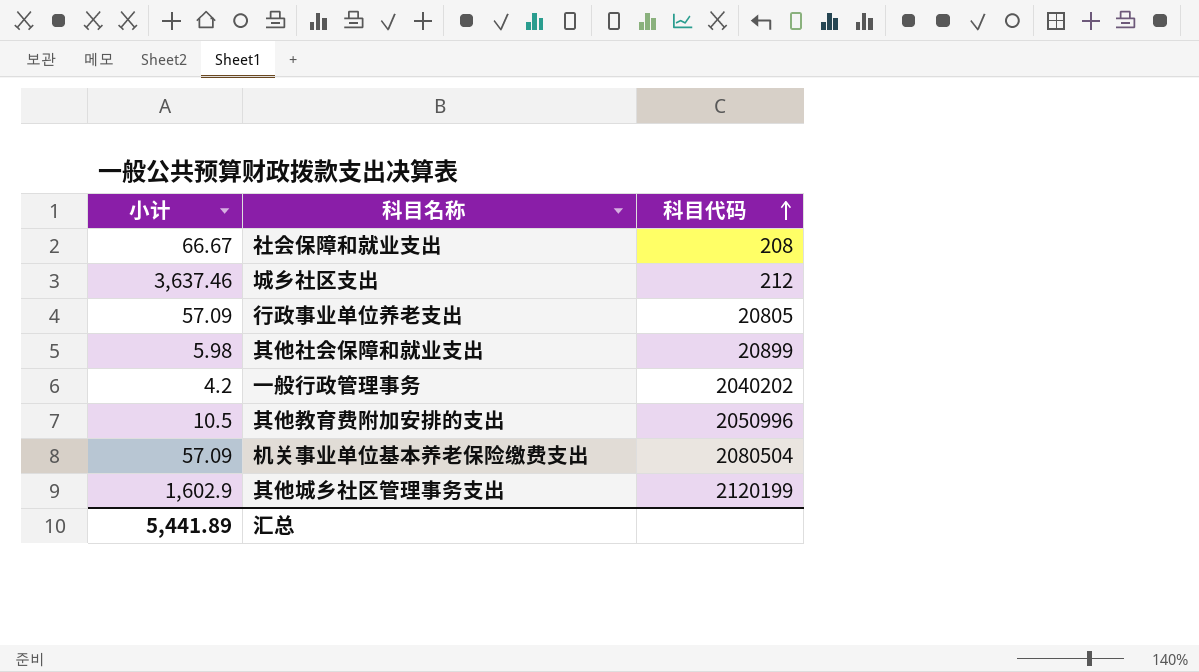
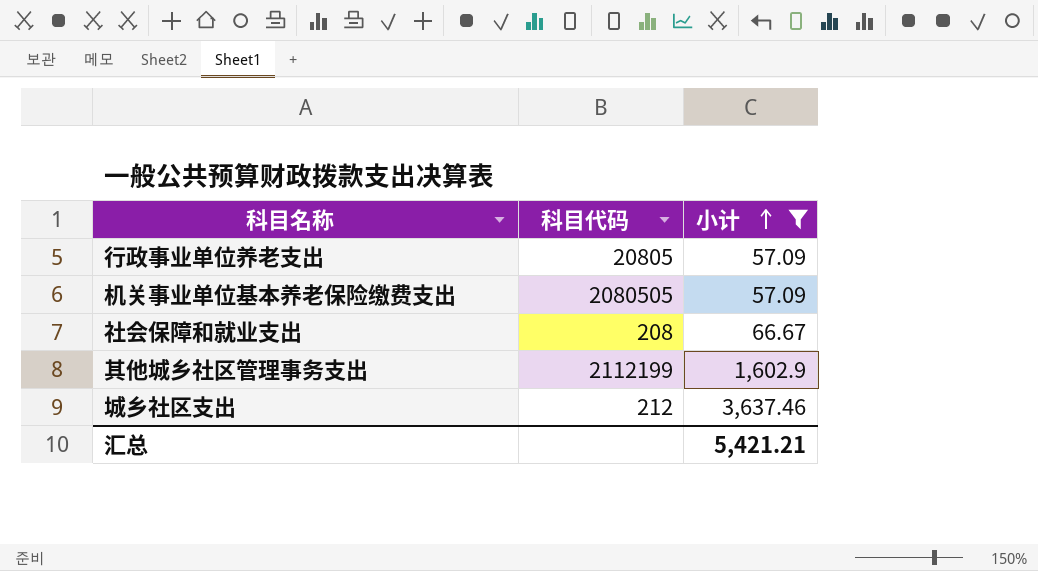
filter: none -> 小计 >= 57.09
row order: 科目代码 ascending -> 小计 ascending
column 小计 | position: 1 -> 3
机关事业单位基本养老保险缴费支出 | 科目代码: 2080504 -> 2080505
其他城乡社区管理事务支出 | 科目代码: 2120199 -> 2112199
汇总 | 小计: 5,441.89 -> 5,421.21

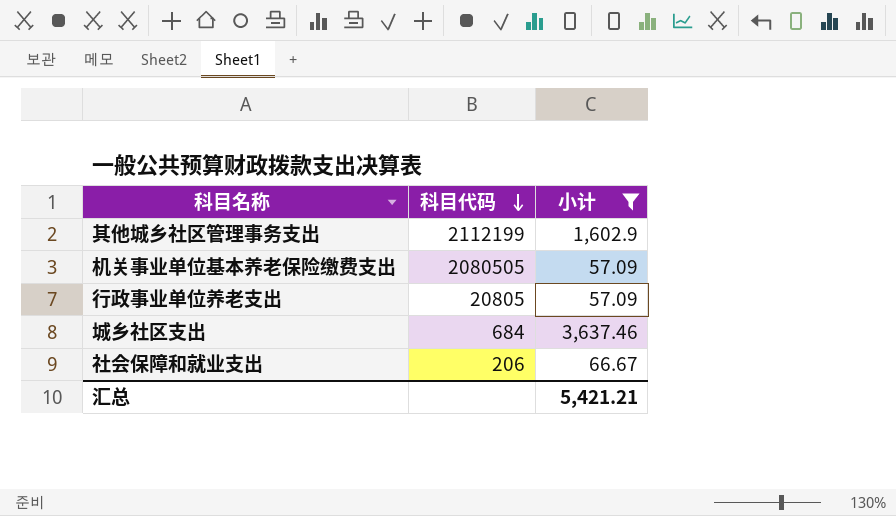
row order: 小计 ascending -> 科目代码 descending
城乡社区支出 | 科目代码: 212 -> 684
社会保障和就业支出 | 科目代码: 208 -> 206

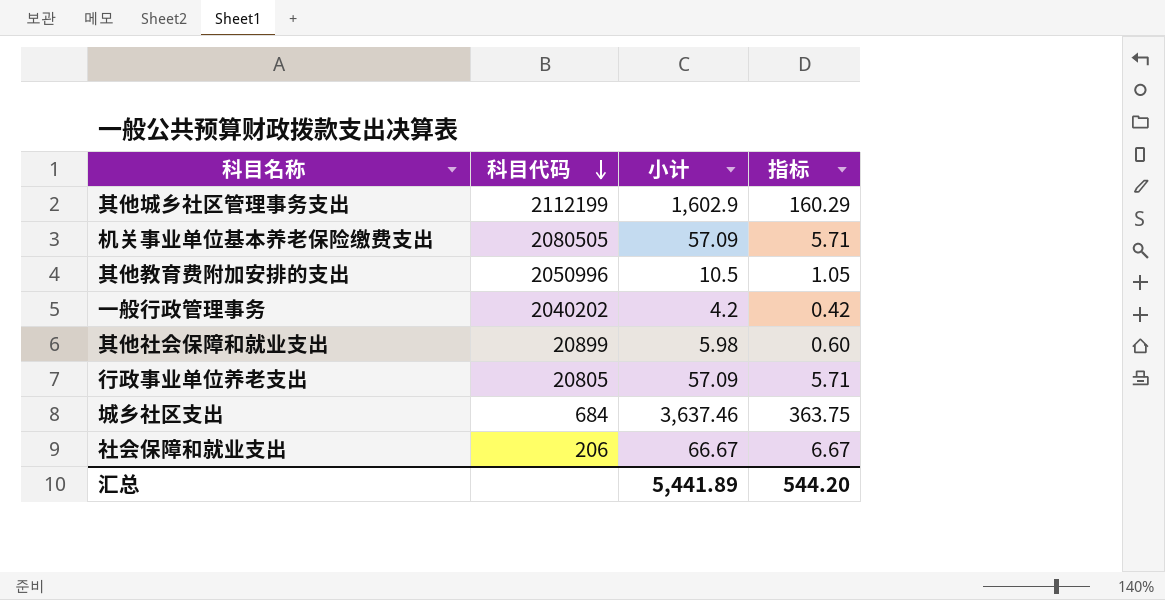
filter: 小计 >= 57.09 -> none
column 指标 | formula: none -> [小计] * 0.1
汇总 | 小计: 5,421.21 -> 5,441.89

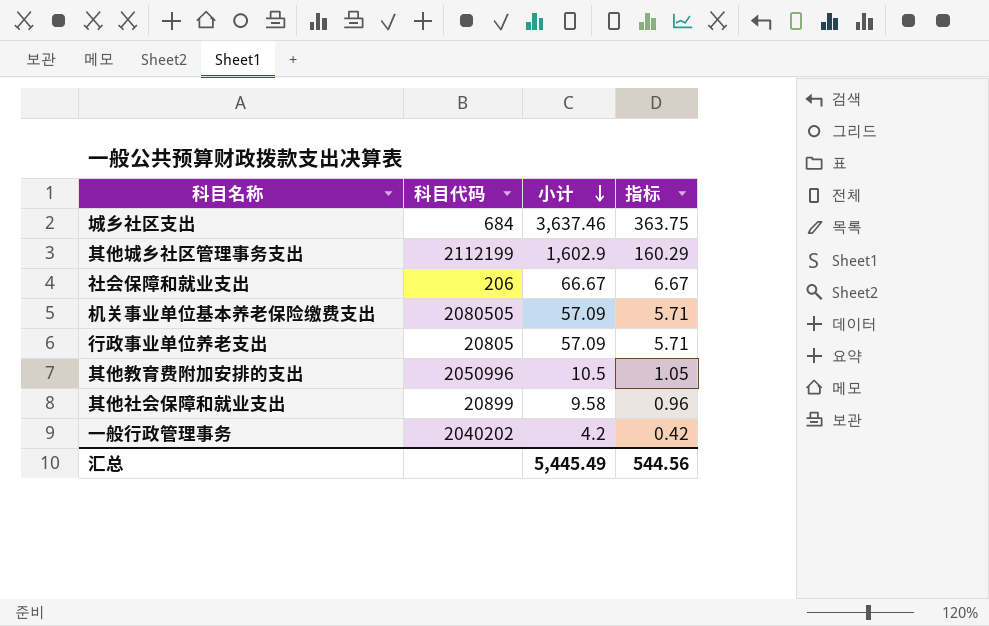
row order: 科目代码 descending -> 小计 descending
其他社会保障和就业支出 | 小计: 5.98 -> 9.58
其他社会保障和就业支出 | 指标: 0.60 -> 0.96
汇总 | 小计: 5,441.89 -> 5,445.49
汇总 | 指标: 544.20 -> 544.56

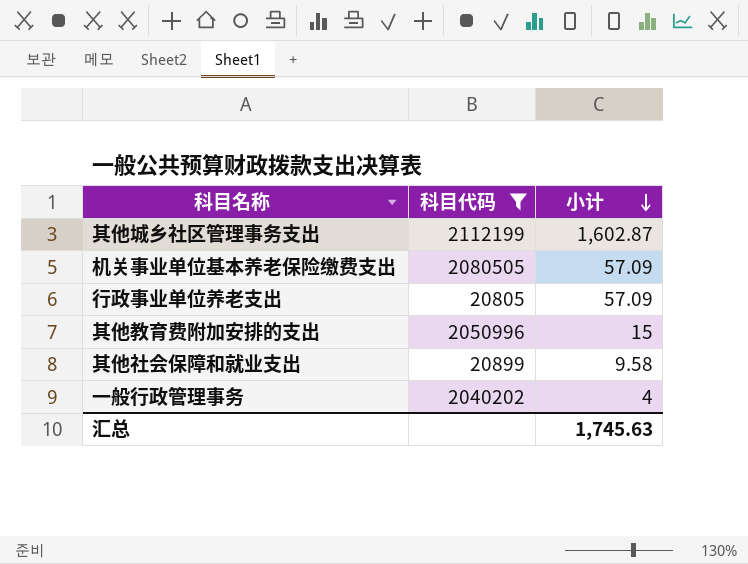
filter: none -> 科目代码 >= 20805
column 指标 | formula: [小计] * 0.1 -> none
其他城乡社区管理事务支出 | 小计: 1,602.9 -> 1,602.87
其他教育费附加安排的支出 | 小计: 10.5 -> 15
一般行政管理事务 | 小计: 4.2 -> 4
汇总 | 小计: 5,445.49 -> 1,745.63

